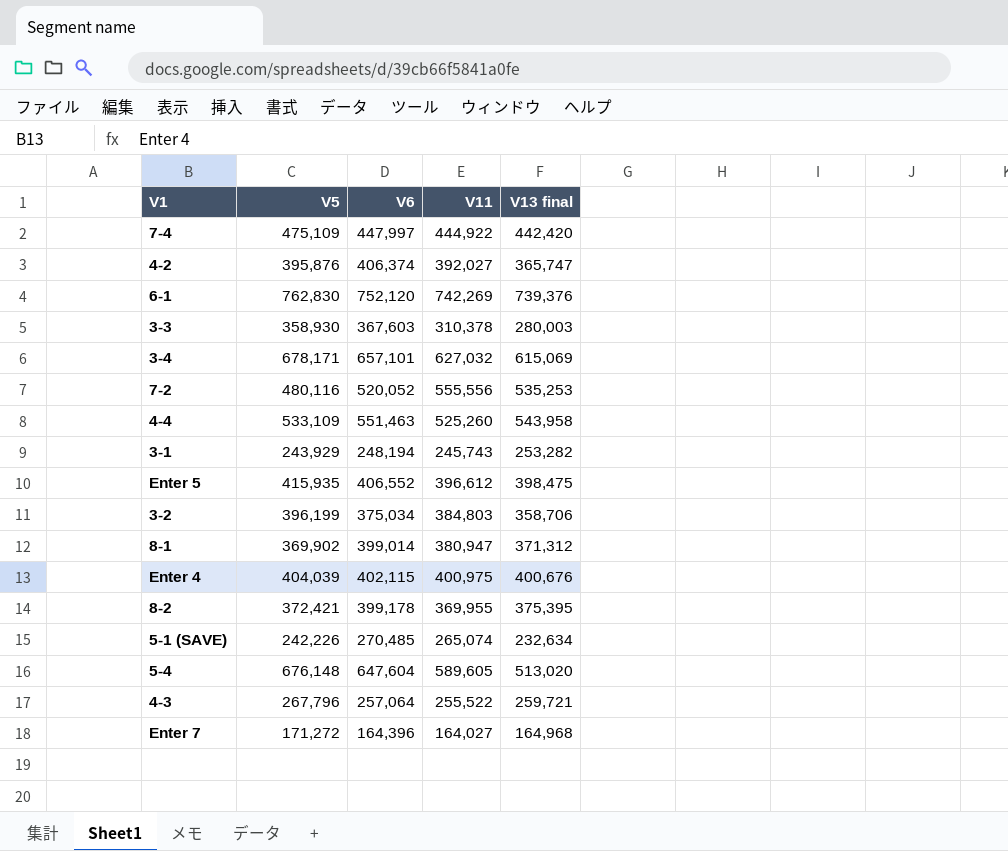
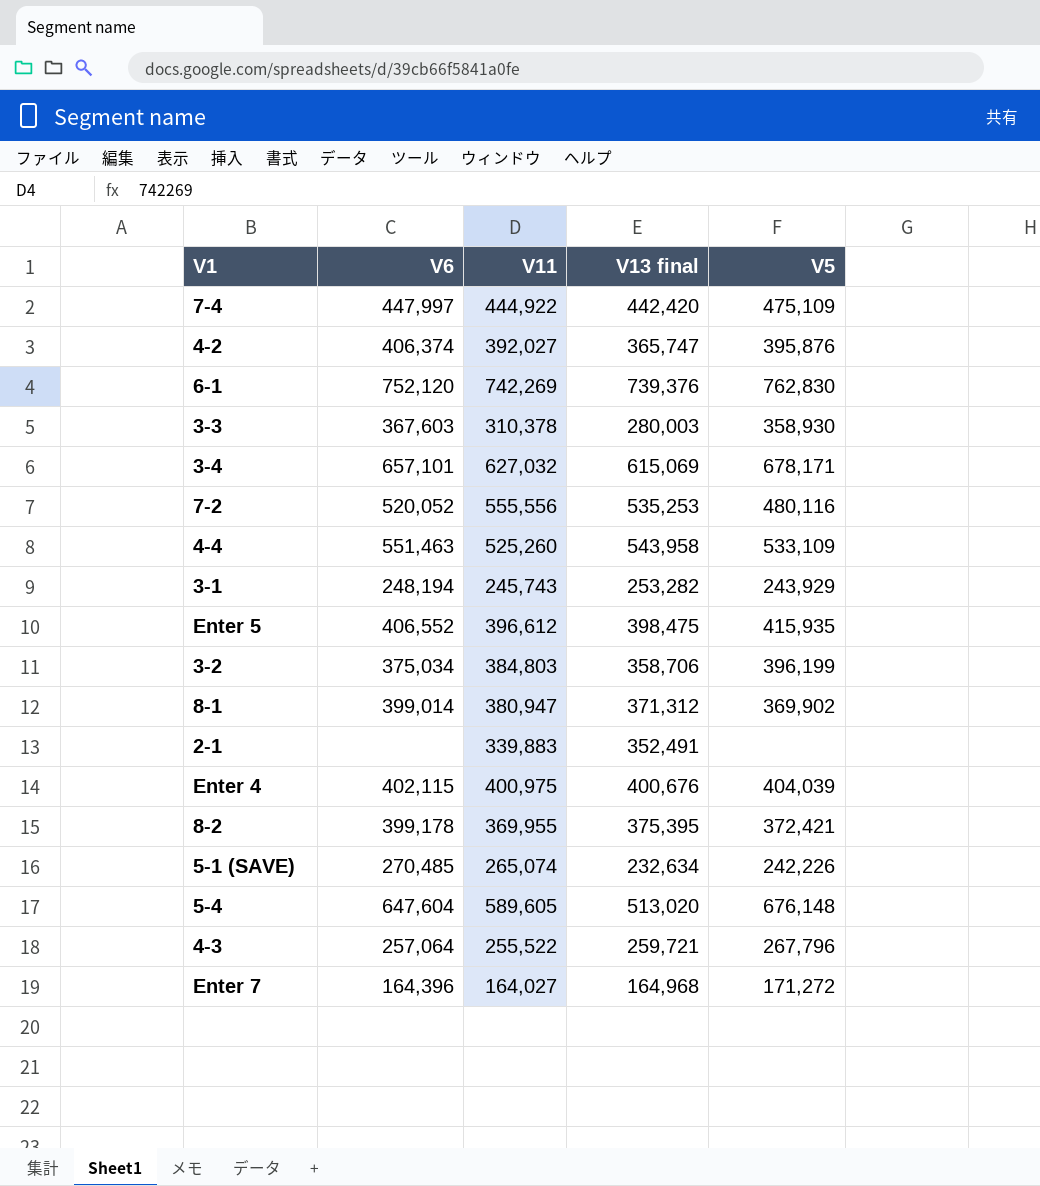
column V5 | position: 2 -> 5
row 2-1: none -> none | 339,883 | 352,491 | none

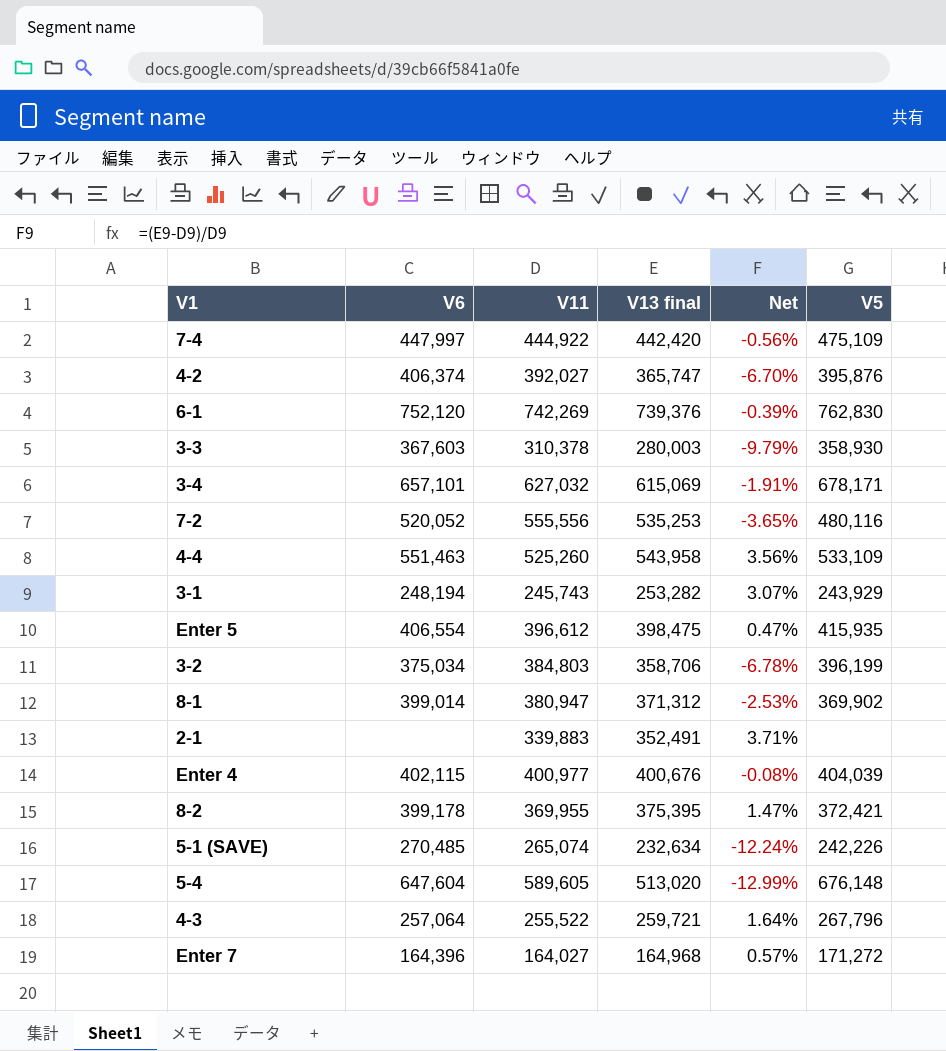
column Net | formula: none -> ([V13 final] - [V11]) / [V11]
Enter 5 | V6: 406,552 -> 406,554
Enter 4 | V11: 400,975 -> 400,977

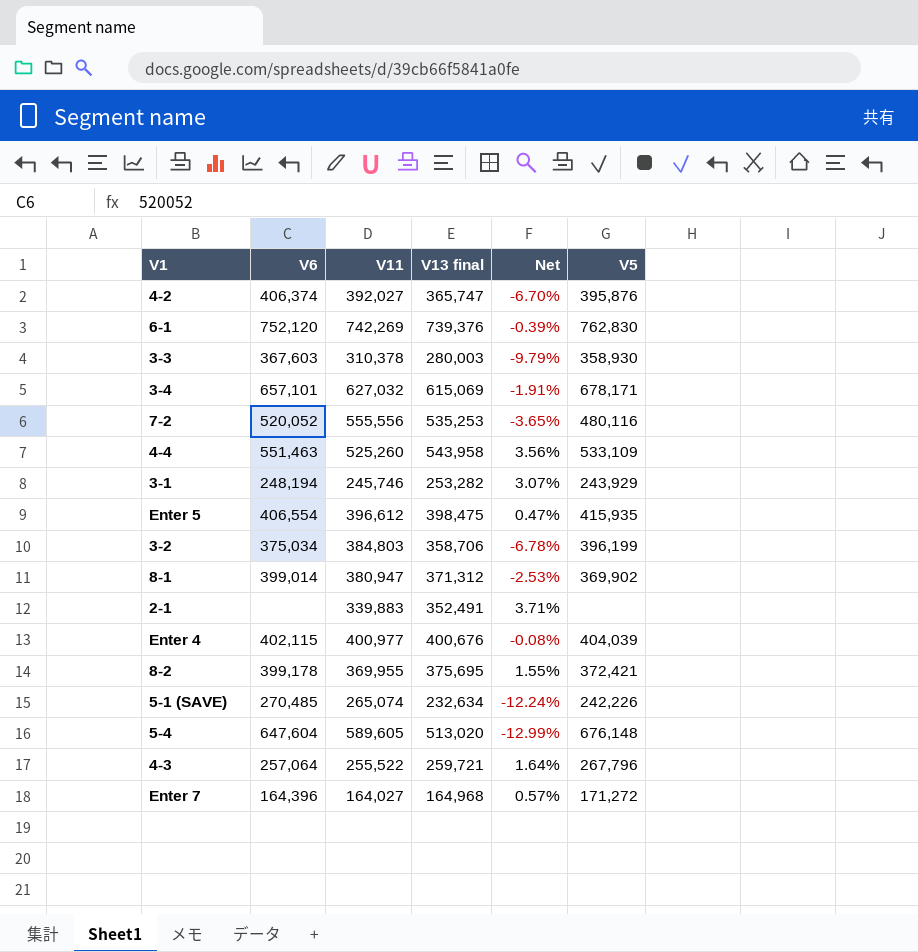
row 7-4: 447,997 | 444,922 | 442,420 | -0.56% | 475,109 -> none
3-1 | V11: 245,743 -> 245,746
8-2 | V13 final: 375,395 -> 375,695
8-2 | Net: 1.47% -> 1.55%

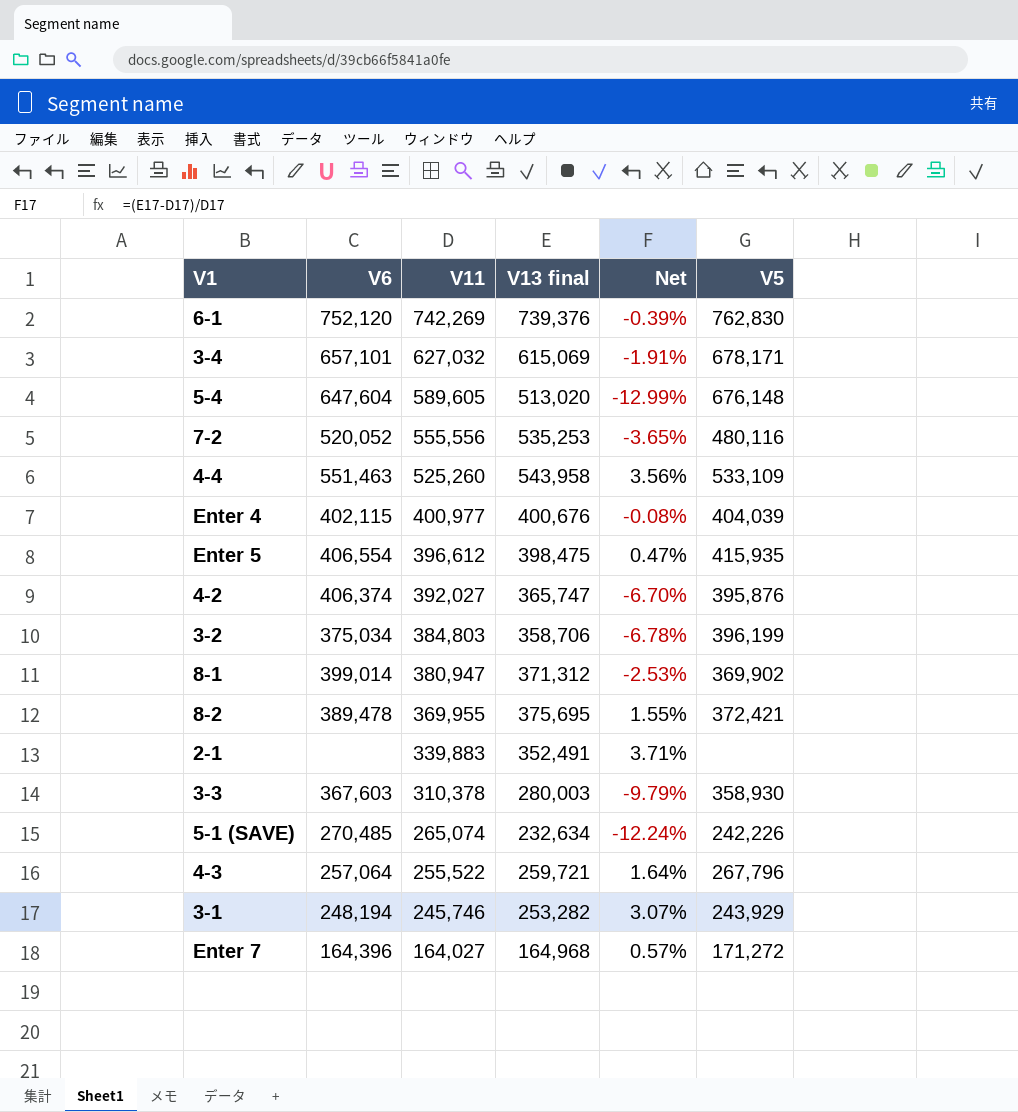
row order: none -> V11 descending
8-2 | V6: 399,178 -> 389,478

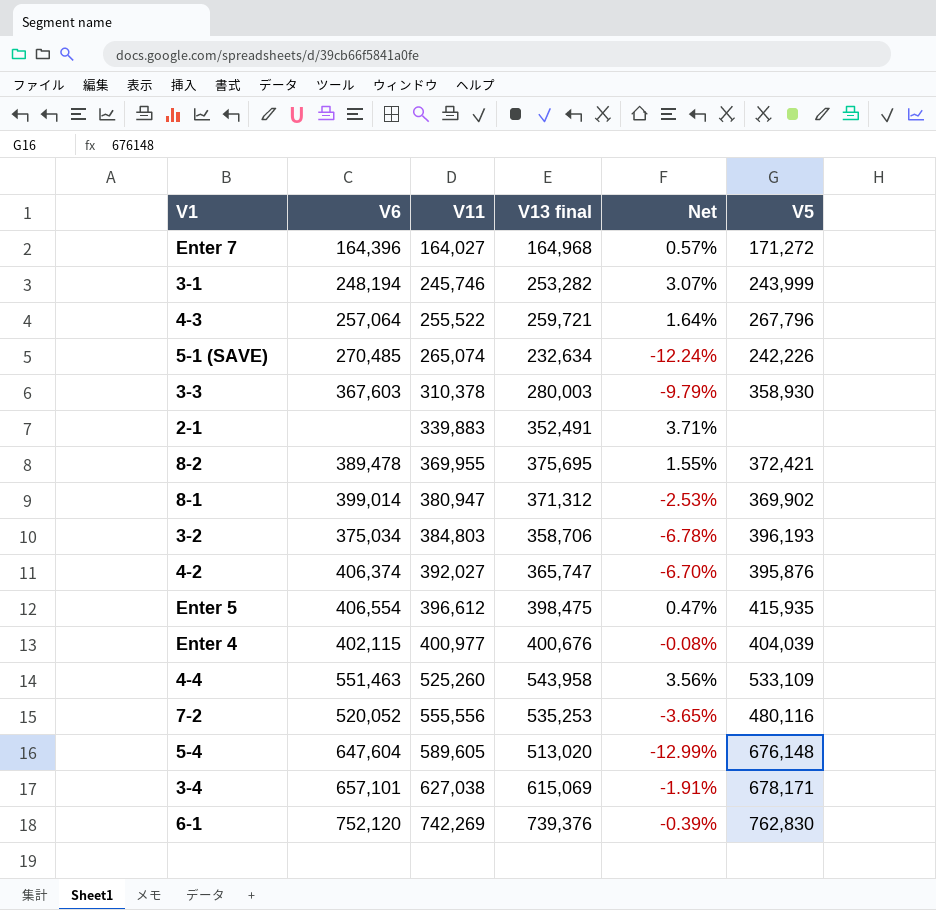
row order: V11 descending -> V11 ascending
3-1 | V5: 243,929 -> 243,999
3-2 | V5: 396,199 -> 396,193
3-4 | V11: 627,032 -> 627,038

